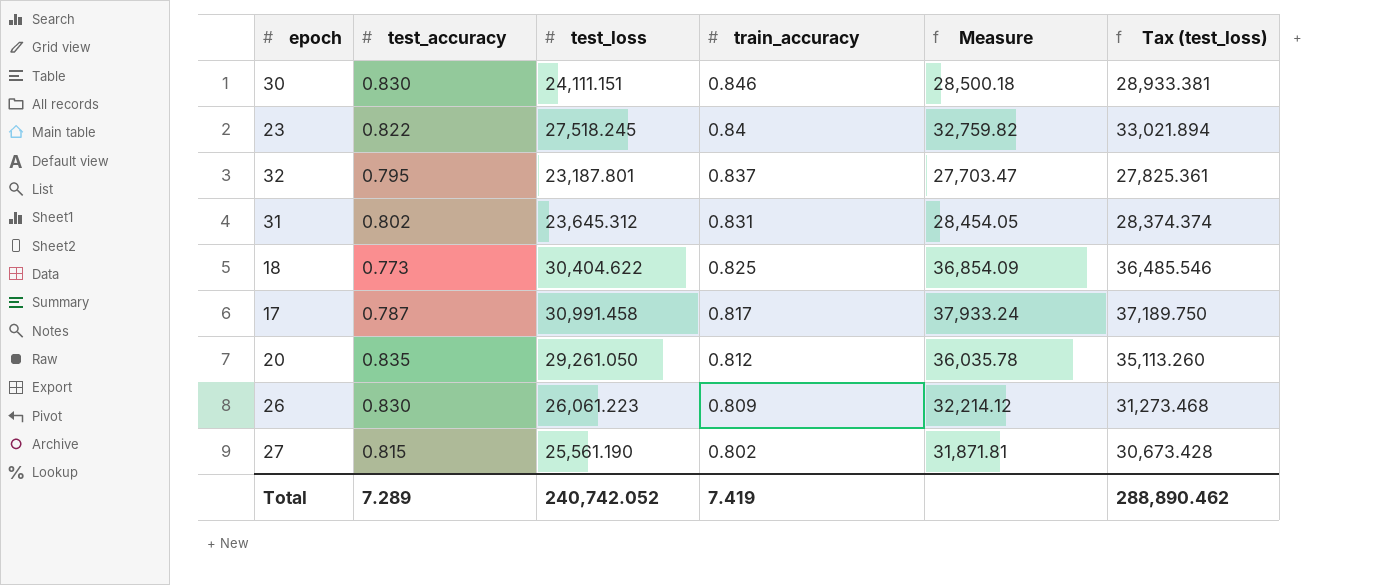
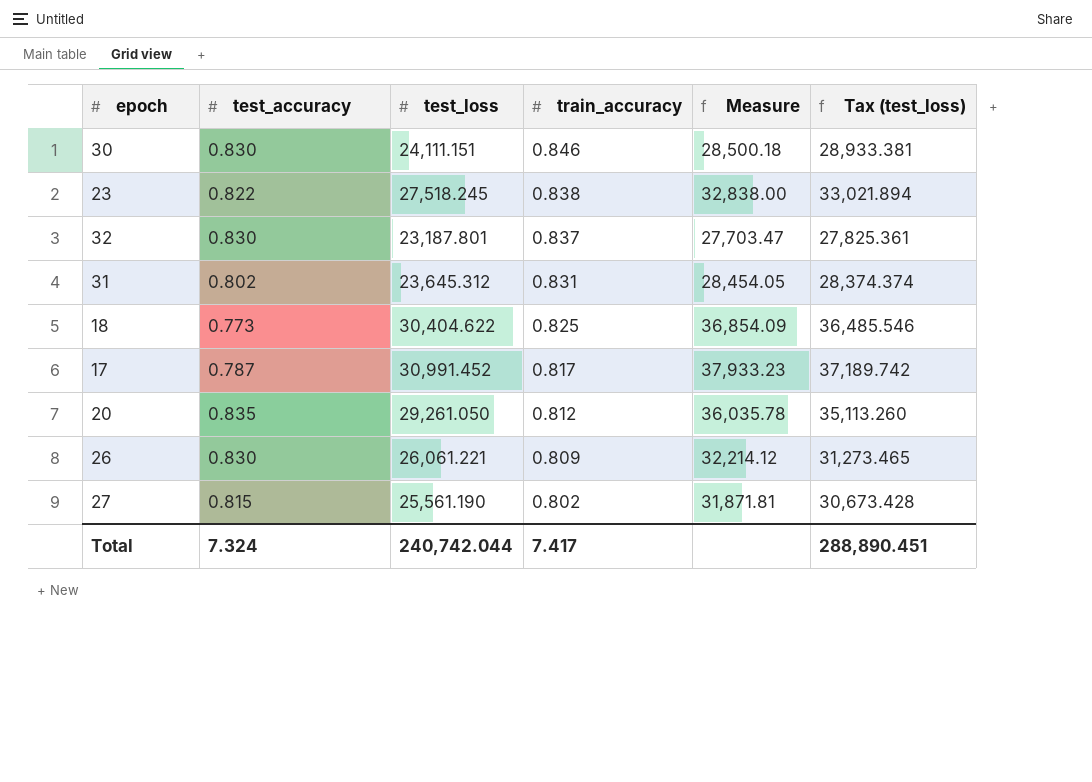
23 | train_accuracy: 0.84 -> 0.838
23 | Measure: 32,759.82 -> 32,838.00
32 | test_accuracy: 0.795 -> 0.830
17 | test_loss: 30,991.458 -> 30,991.452
17 | Measure: 37,933.24 -> 37,933.23
17 | Tax (test_loss): 37,189.750 -> 37,189.742
26 | test_loss: 26,061.223 -> 26,061.221
26 | Tax (test_loss): 31,273.468 -> 31,273.465
Total | test_accuracy: 7.289 -> 7.324
Total | test_loss: 240,742.052 -> 240,742.044
Total | train_accuracy: 7.419 -> 7.417
Total | Tax (test_loss): 288,890.462 -> 288,890.451

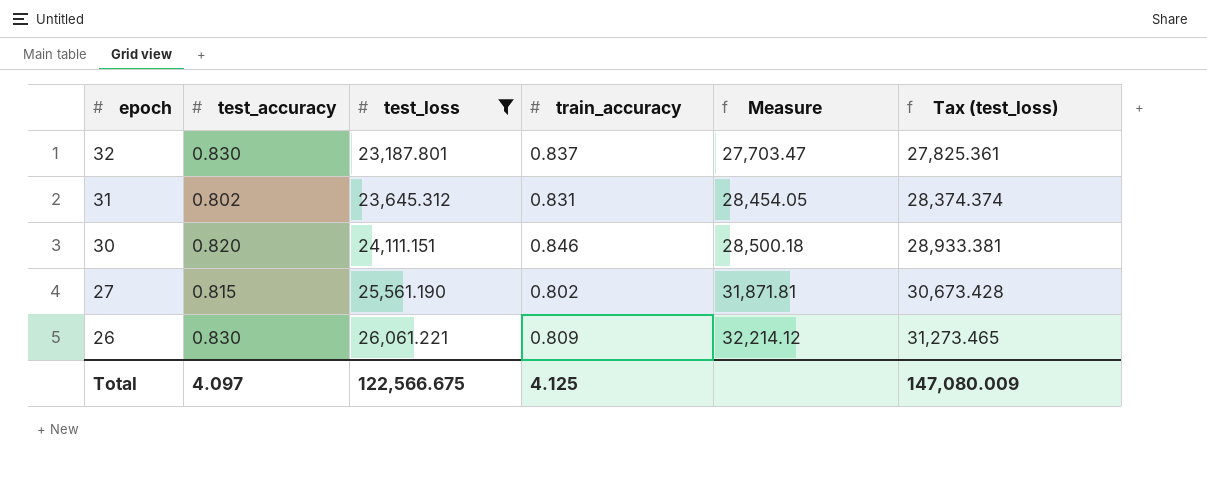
filter: none -> test_loss <= 26,061.221
row order: train_accuracy descending -> epoch descending
30 | test_accuracy: 0.830 -> 0.820
Total | test_accuracy: 7.324 -> 4.097
Total | test_loss: 240,742.044 -> 122,566.675
Total | train_accuracy: 7.417 -> 4.125
Total | Tax (test_loss): 288,890.451 -> 147,080.009

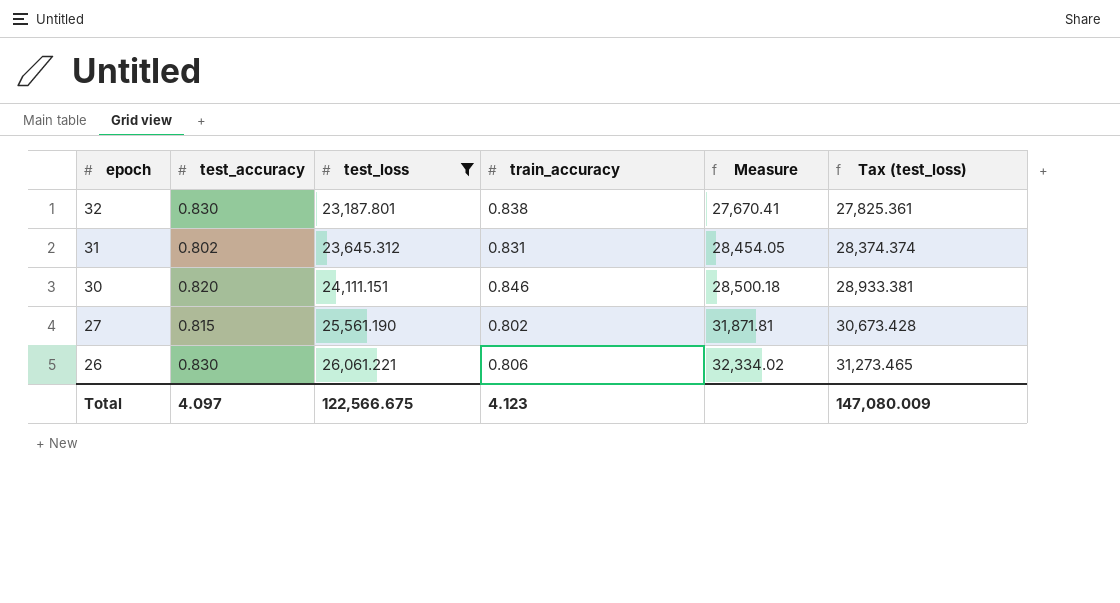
32 | train_accuracy: 0.837 -> 0.838
32 | Measure: 27,703.47 -> 27,670.41
26 | train_accuracy: 0.809 -> 0.806
26 | Measure: 32,214.12 -> 32,334.02
Total | train_accuracy: 4.125 -> 4.123

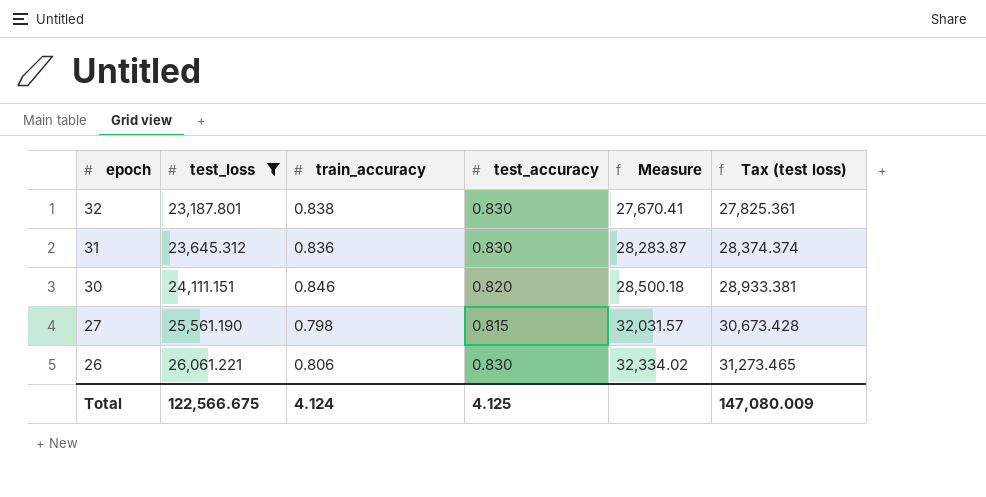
column test_accuracy | position: 2 -> 4
column name: Tax (test_loss) -> Tax (test loss)
31 | train_accuracy: 0.831 -> 0.836
31 | test_accuracy: 0.802 -> 0.830
31 | Measure: 28,454.05 -> 28,283.87
27 | train_accuracy: 0.802 -> 0.798
27 | Measure: 31,871.81 -> 32,031.57
Total | train_accuracy: 4.123 -> 4.124
Total | test_accuracy: 4.097 -> 4.125

